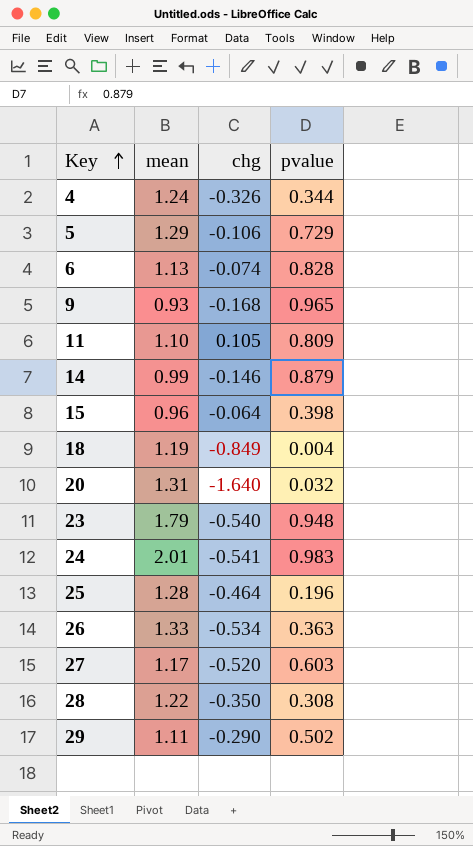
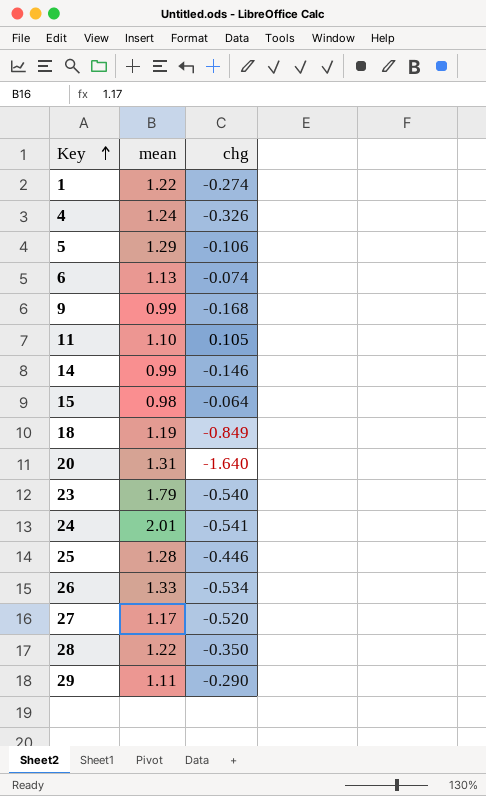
column pvalue | position: 4 -> none
row 1: none -> 1.22 | -0.274
9 | mean: 0.93 -> 0.99
15 | mean: 0.96 -> 0.98
25 | chg: -0.464 -> -0.446

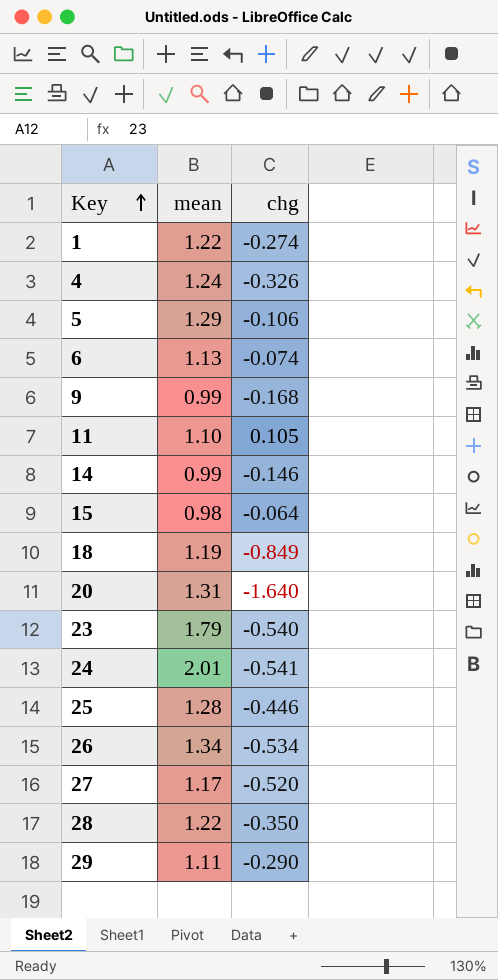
26 | mean: 1.33 -> 1.34

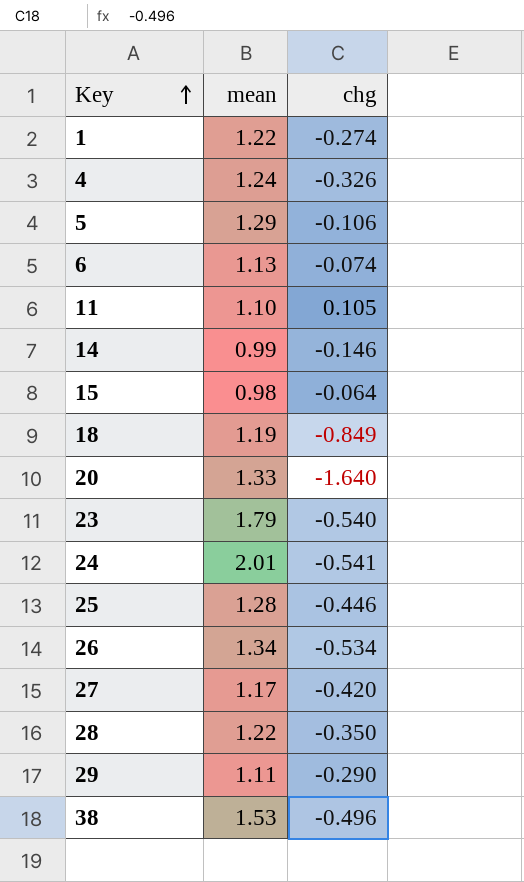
row 9: 0.99 | -0.168 -> none
20 | mean: 1.31 -> 1.33
27 | chg: -0.520 -> -0.420
row 38: none -> 1.53 | -0.496

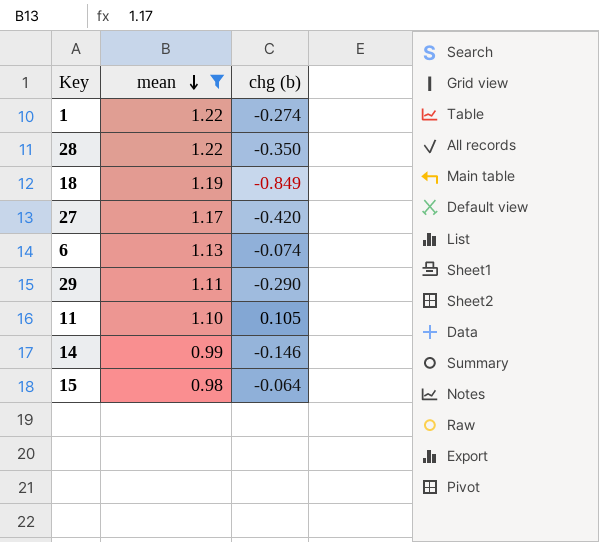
filter: none -> mean <= 1.22
row order: Key ascending -> mean descending
column name: chg -> chg (b)

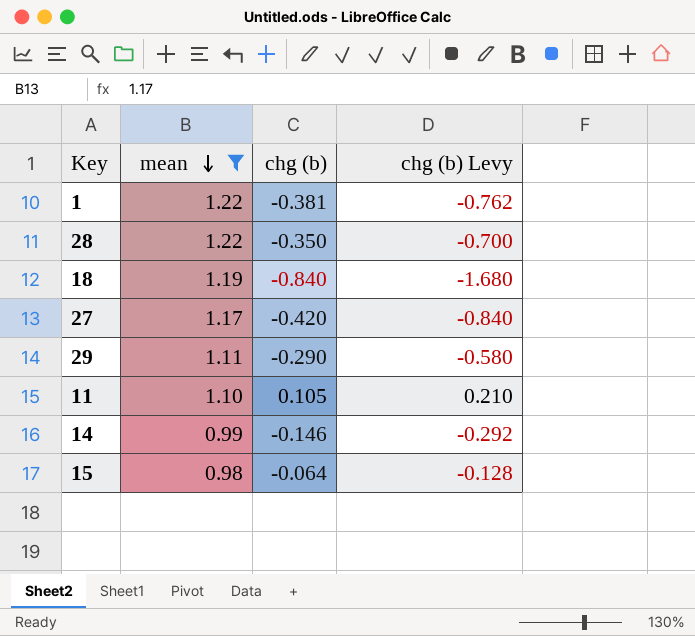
column chg (b) Levy | formula: none -> [chg (b)] * 2
row 6: 1.13 | -0.074 -> none
1 | chg (b): -0.274 -> -0.381
18 | chg (b): -0.849 -> -0.840

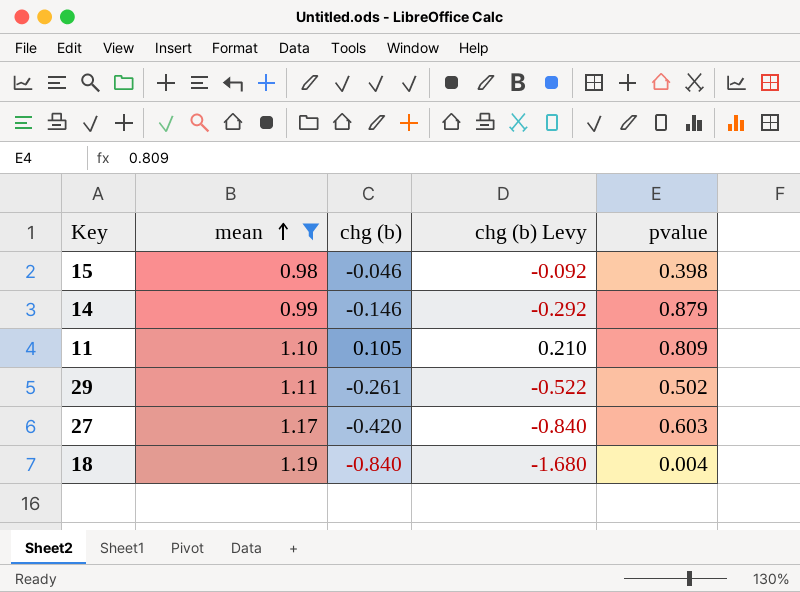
row order: mean descending -> mean ascending
column pvalue | position: none -> 5
row 1: 1.22 | -0.381 | -0.762 -> none
row 28: 1.22 | -0.350 | -0.700 -> none
15 | chg (b): -0.064 -> -0.046
15 | chg (b) Levy: -0.128 -> -0.092
29 | chg (b): -0.290 -> -0.261
29 | chg (b) Levy: -0.580 -> -0.522

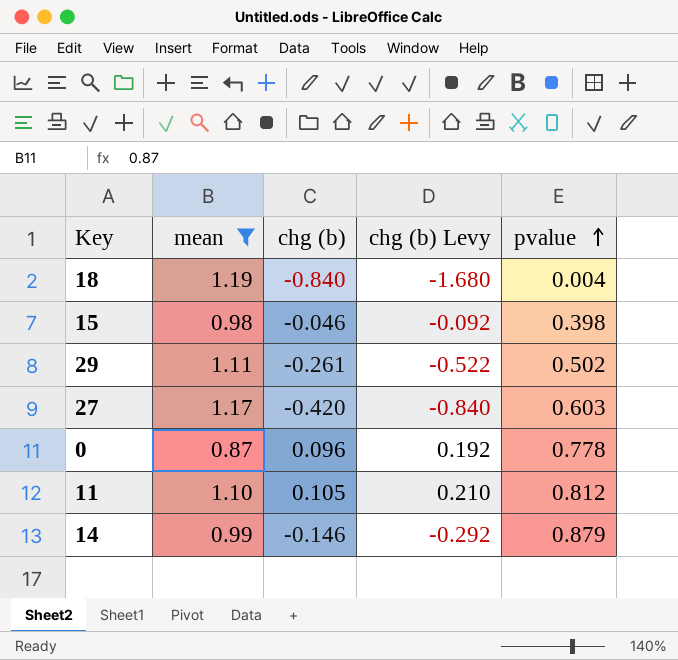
row order: mean ascending -> pvalue ascending
row 0: none -> 0.87 | 0.096 | 0.192 | 0.778
11 | pvalue: 0.809 -> 0.812

